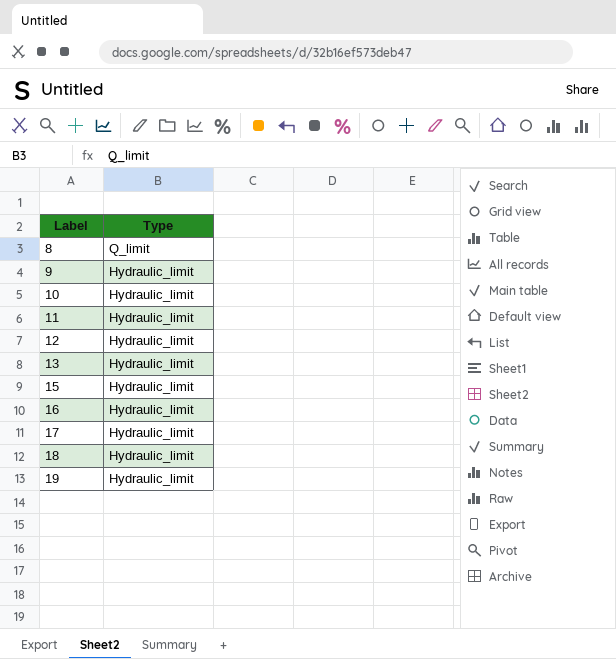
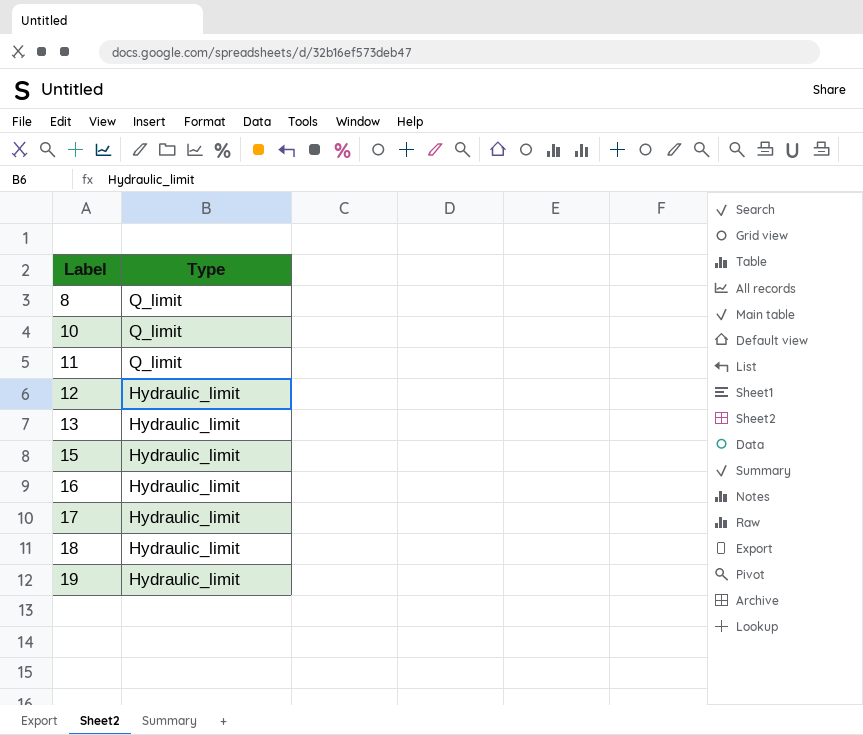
row 9: Hydraulic_limit -> none
10 | Type: Hydraulic_limit -> Q_limit
11 | Type: Hydraulic_limit -> Q_limit

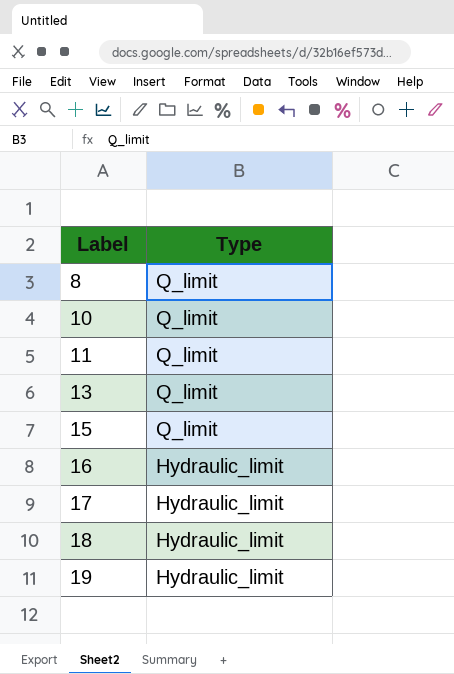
row 12: Hydraulic_limit -> none
13 | Type: Hydraulic_limit -> Q_limit
15 | Type: Hydraulic_limit -> Q_limit

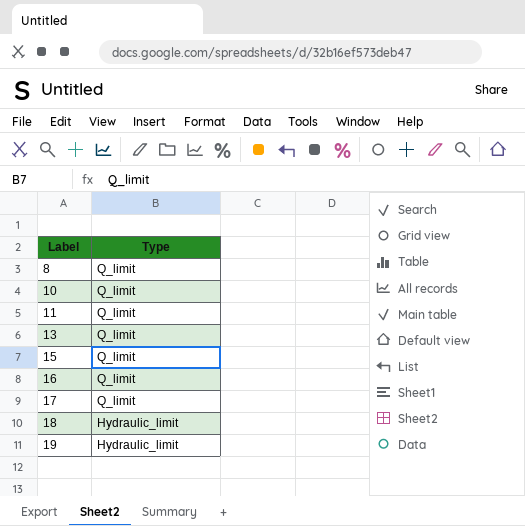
16 | Type: Hydraulic_limit -> Q_limit
17 | Type: Hydraulic_limit -> Q_limit

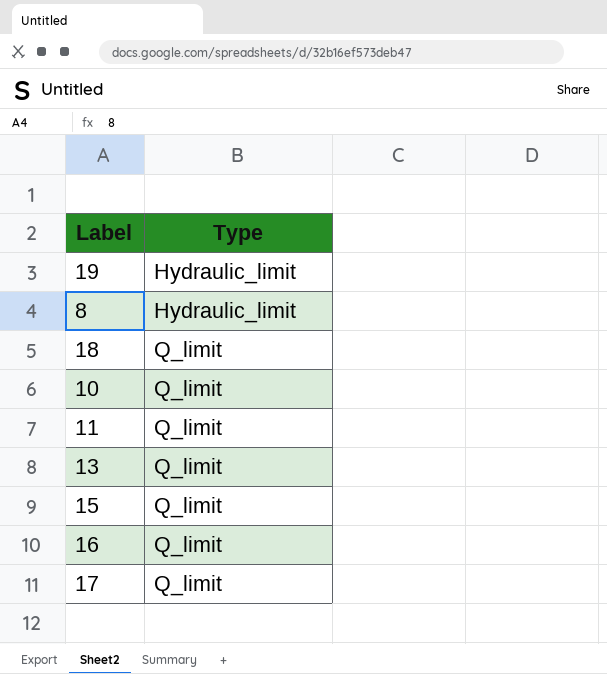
row order: Label ascending -> Type ascending
8 | Type: Q_limit -> Hydraulic_limit
18 | Type: Hydraulic_limit -> Q_limit

